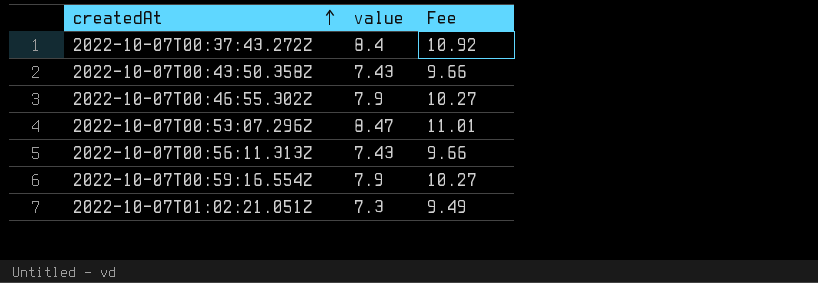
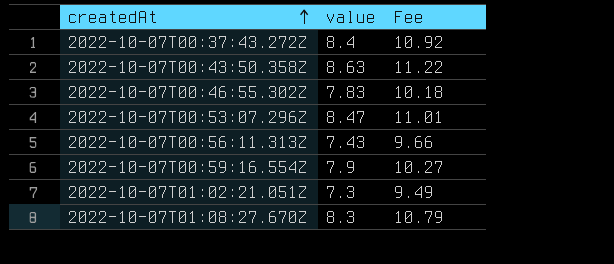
2022-10-07T00:43:50.358Z | value: 7.43 -> 8.63
2022-10-07T00:43:50.358Z | Fee: 9.66 -> 11.22
2022-10-07T00:46:55.302Z | value: 7.9 -> 7.83
2022-10-07T00:46:55.302Z | Fee: 10.27 -> 10.18
row 2022-10-07T01:08:27.670Z: none -> 8.3 | 10.79

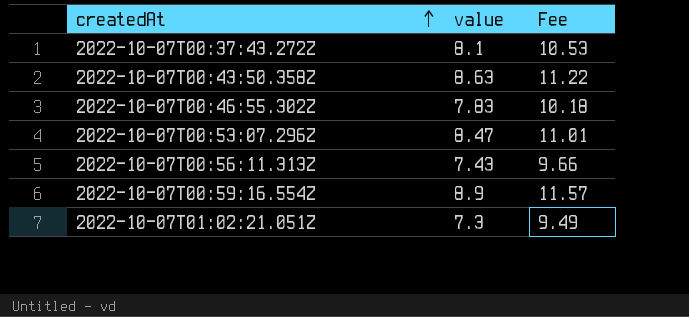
row 2022-10-07T01:08:27.670Z: 8.3 | 10.79 -> none
2022-10-07T00:37:43.272Z | value: 8.4 -> 8.1
2022-10-07T00:37:43.272Z | Fee: 10.92 -> 10.53
2022-10-07T00:59:16.554Z | value: 7.9 -> 8.9
2022-10-07T00:59:16.554Z | Fee: 10.27 -> 11.57

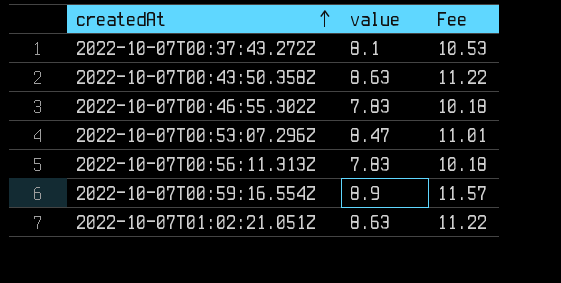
2022-10-07T00:56:11.313Z | value: 7.43 -> 7.83
2022-10-07T00:56:11.313Z | Fee: 9.66 -> 10.18
2022-10-07T01:02:21.051Z | value: 7.3 -> 8.63
2022-10-07T01:02:21.051Z | Fee: 9.49 -> 11.22

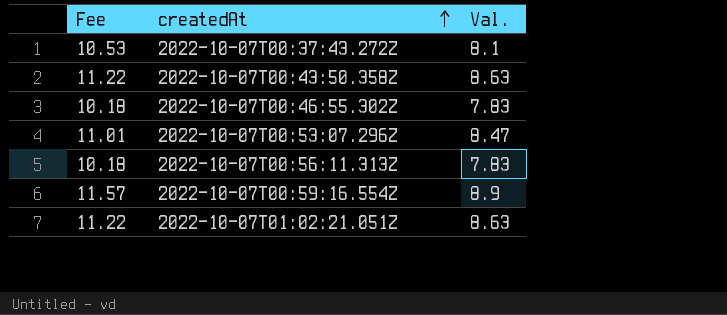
column Fee | position: 3 -> 1
column name: value -> Val.

